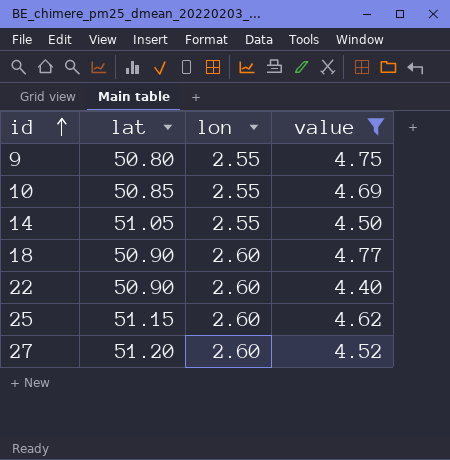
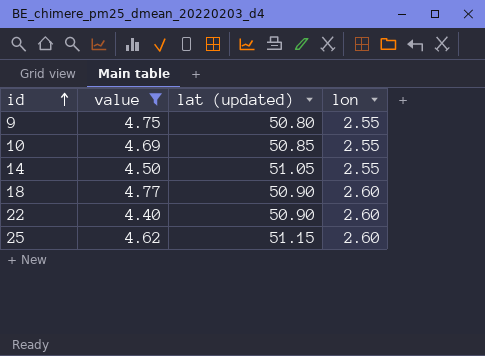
column value | position: 4 -> 2
column name: lat -> lat (updated)
row 27: 51.20 | 2.60 | 4.52 -> none

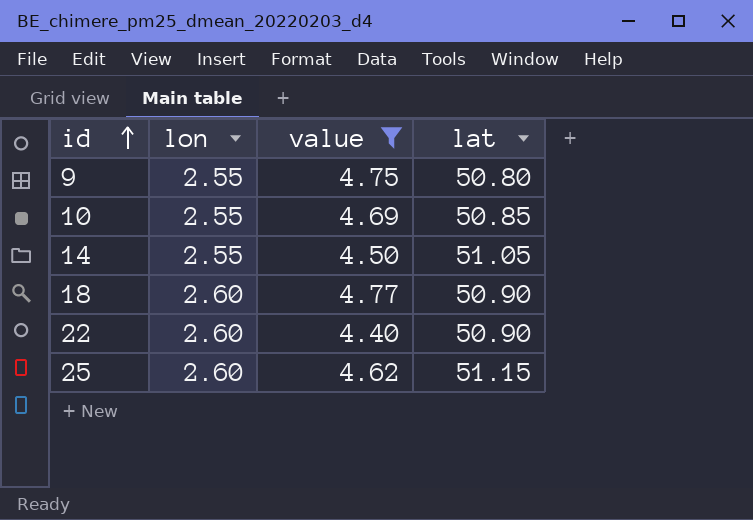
column lon | position: 4 -> 2
column name: lat (updated) -> lat

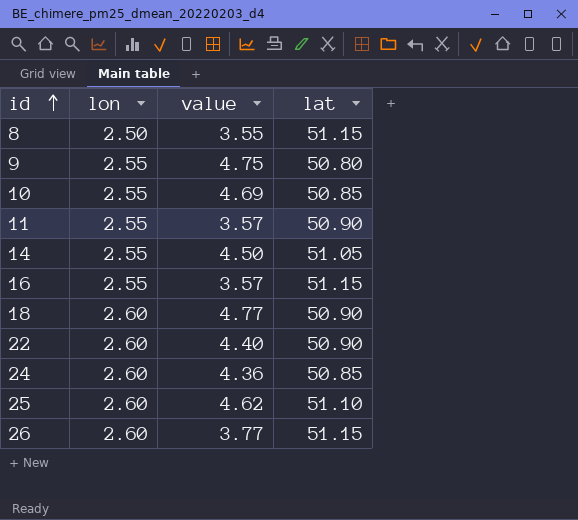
filter: value >= 4.40 -> none
25 | lat: 51.15 -> 51.10

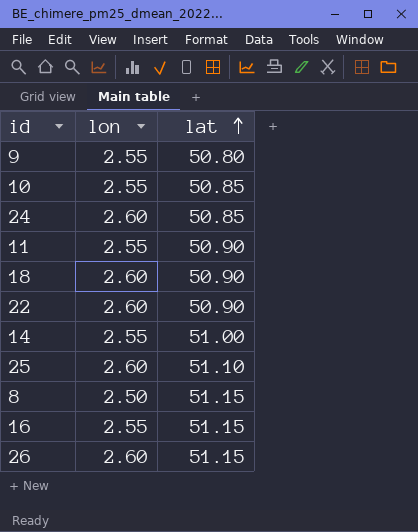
row order: id ascending -> lat ascending
column value | position: 3 -> none
14 | lat: 51.05 -> 51.00

